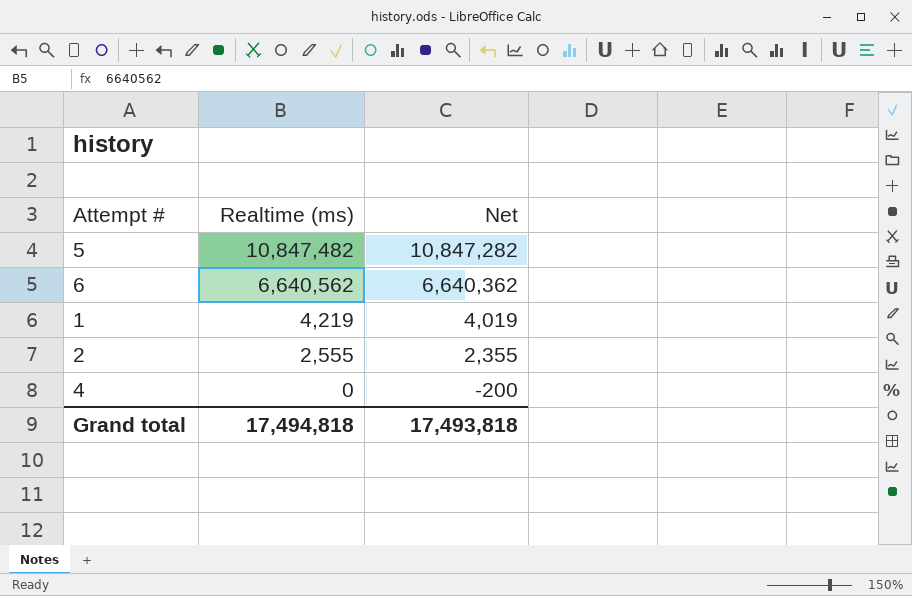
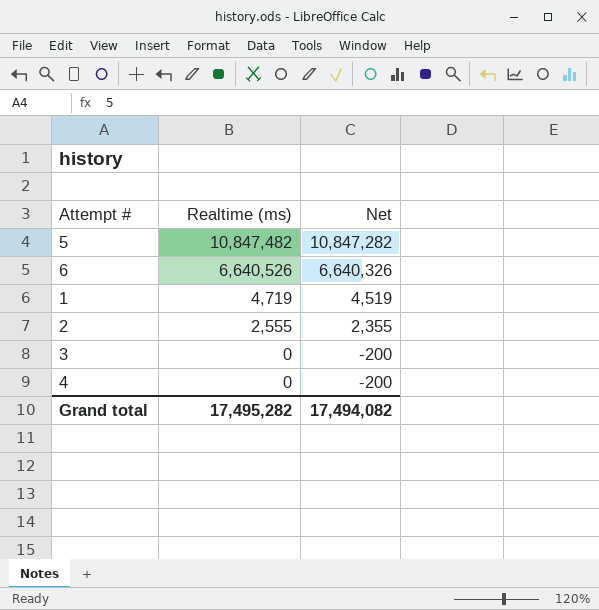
6 | Realtime (ms): 6,640,562 -> 6,640,526
6 | Net: 6,640,362 -> 6,640,326
1 | Realtime (ms): 4,219 -> 4,719
1 | Net: 4,019 -> 4,519
row 3: none -> 0 | -200
Grand total | Realtime (ms): 17,494,818 -> 17,495,282
Grand total | Net: 17,493,818 -> 17,494,082

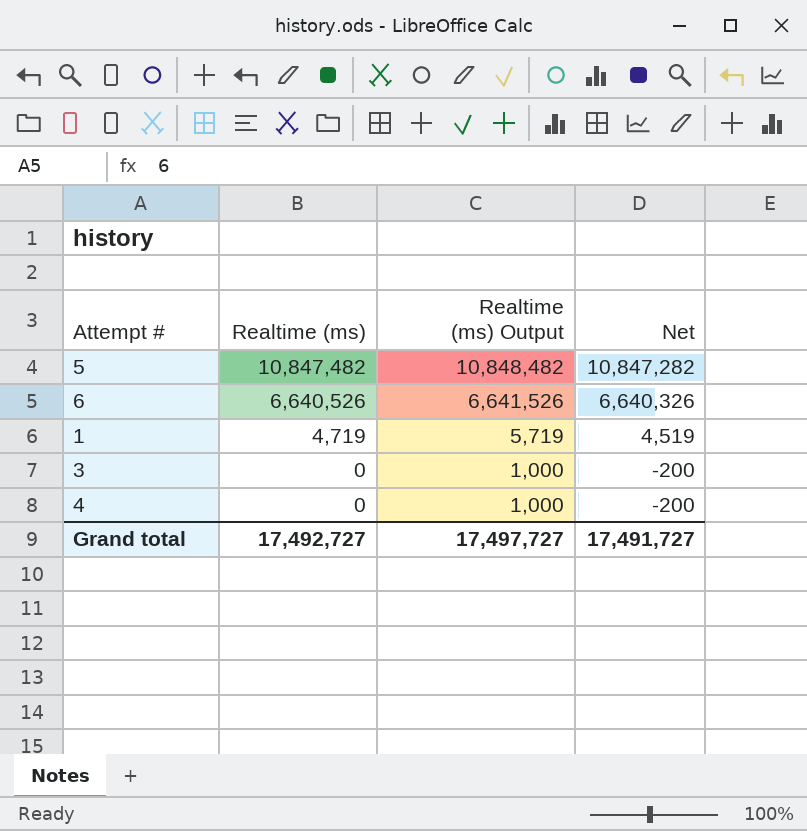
column Realtime (ms) Output | formula: none -> [Realtime (ms)] + 1000
row 2: 2,555 | 2,355 -> none
Grand total | Realtime (ms): 17,495,282 -> 17,492,727
Grand total | Net: 17,494,082 -> 17,491,727

